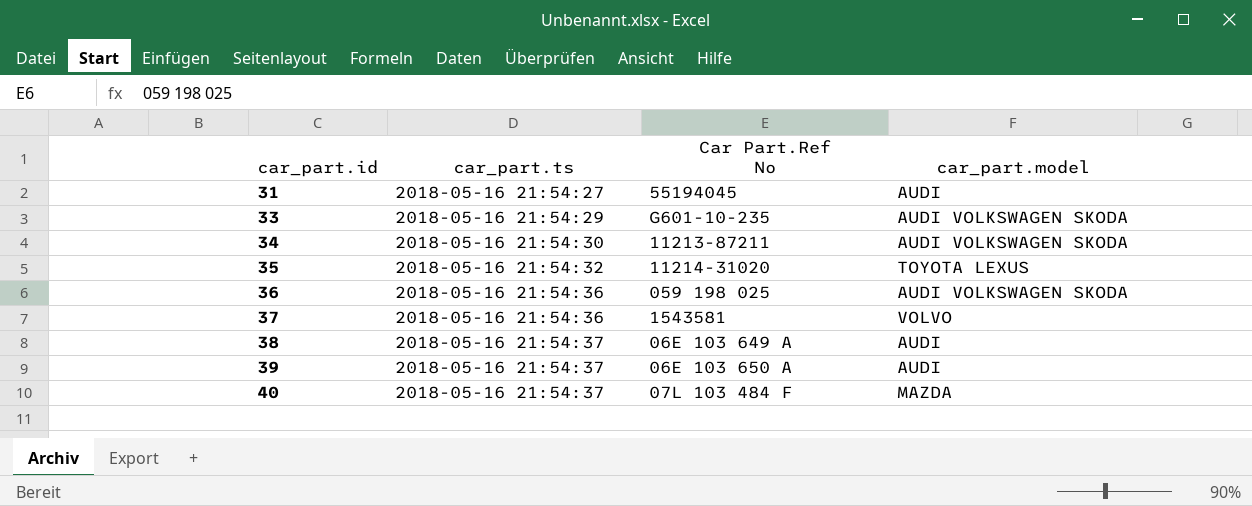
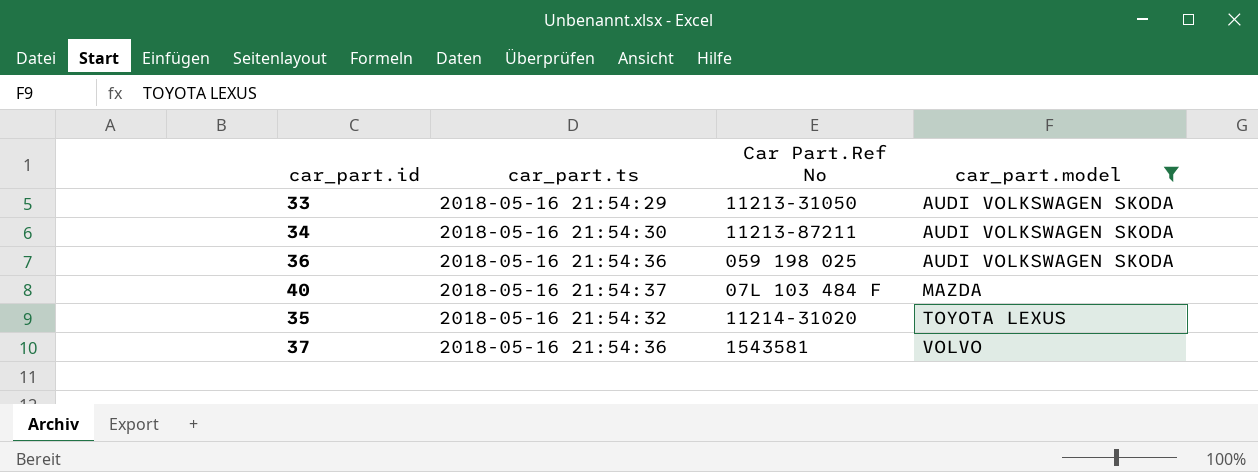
filter: none -> car_part.model != AUDI
row order: car_part.id ascending -> car_part.model ascending
33 | Car Part.Ref No: G601-10-235 -> 11213-31050

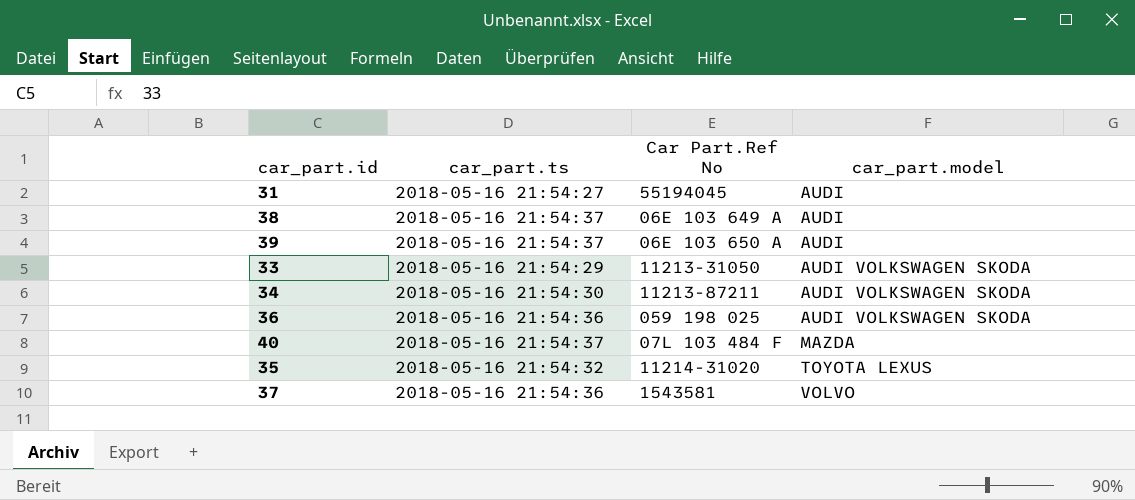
filter: car_part.model != AUDI -> none

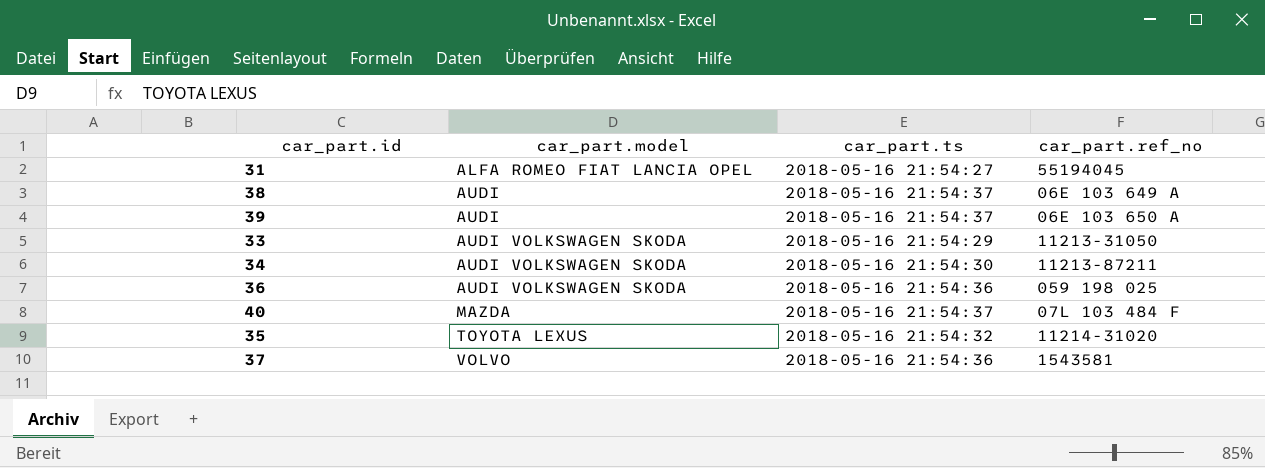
column car_part.model | position: 4 -> 2
column name: Car Part.Ref No -> car_part.ref_no
31 | car_part.model: AUDI -> ALFA ROMEO FIAT LANCIA OPEL

